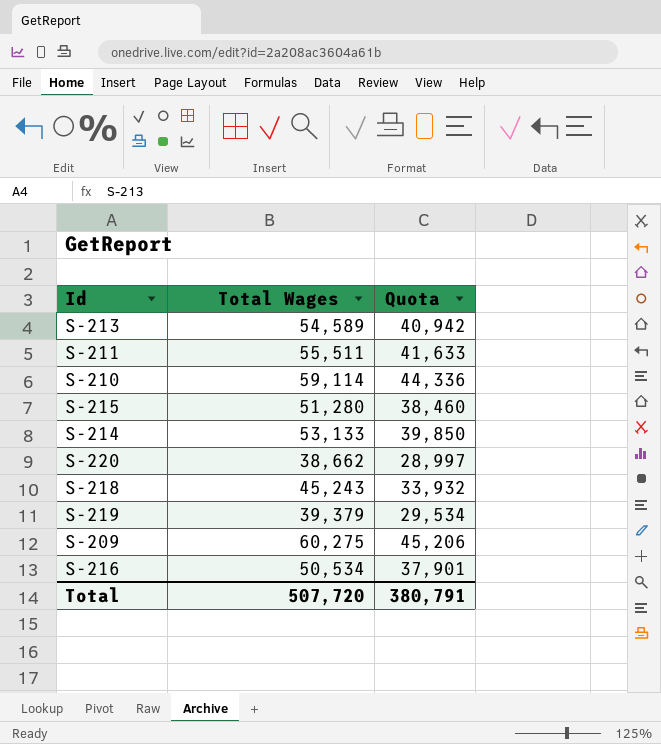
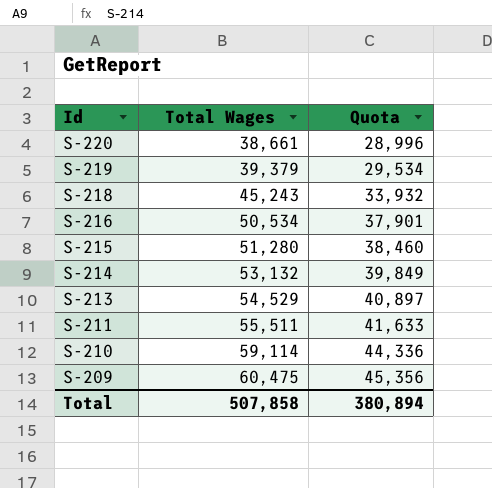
row order: none -> Id descending
S-220 | Total Wages: 38,662 -> 38,661
S-220 | Quota: 28,997 -> 28,996
S-214 | Total Wages: 53,133 -> 53,132
S-214 | Quota: 39,850 -> 39,849
S-213 | Total Wages: 54,589 -> 54,529
S-213 | Quota: 40,942 -> 40,897
S-209 | Total Wages: 60,275 -> 60,475
S-209 | Quota: 45,206 -> 45,356
Total | Total Wages: 507,720 -> 507,858
Total | Quota: 380,791 -> 380,894

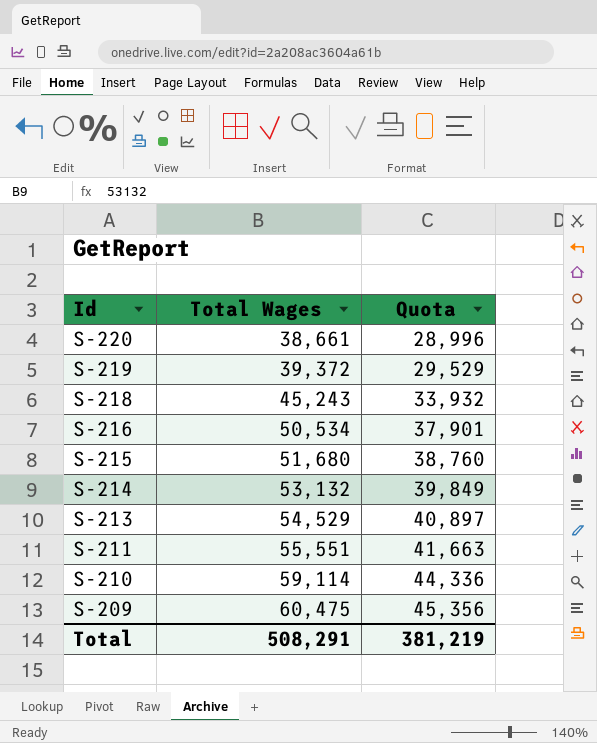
S-219 | Total Wages: 39,379 -> 39,372
S-219 | Quota: 29,534 -> 29,529
S-215 | Total Wages: 51,280 -> 51,680
S-215 | Quota: 38,460 -> 38,760
S-211 | Total Wages: 55,511 -> 55,551
S-211 | Quota: 41,633 -> 41,663
Total | Total Wages: 507,858 -> 508,291
Total | Quota: 380,894 -> 381,219

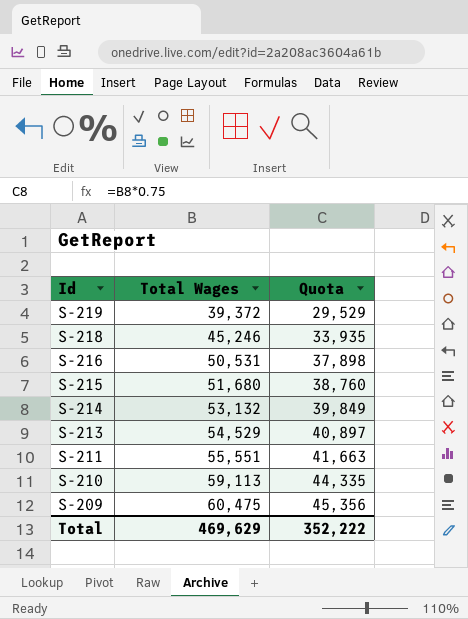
row S-220: 38,661 | 28,996 -> none
S-218 | Total Wages: 45,243 -> 45,246
S-218 | Quota: 33,932 -> 33,935
S-216 | Total Wages: 50,534 -> 50,531
S-216 | Quota: 37,901 -> 37,898
S-210 | Total Wages: 59,114 -> 59,113
S-210 | Quota: 44,336 -> 44,335
Total | Total Wages: 508,291 -> 469,629
Total | Quota: 381,219 -> 352,222

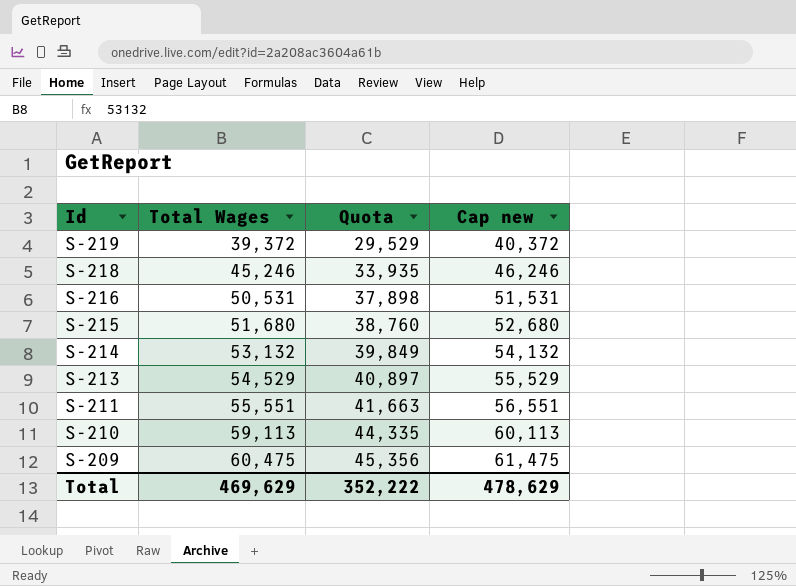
column Cap new | formula: none -> [Total Wages] + 1000

